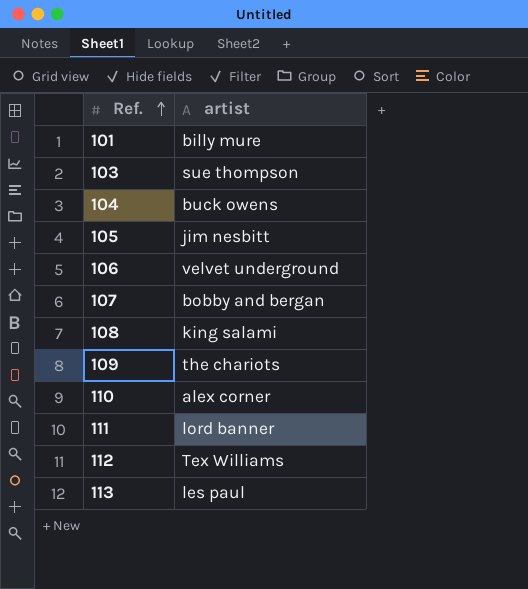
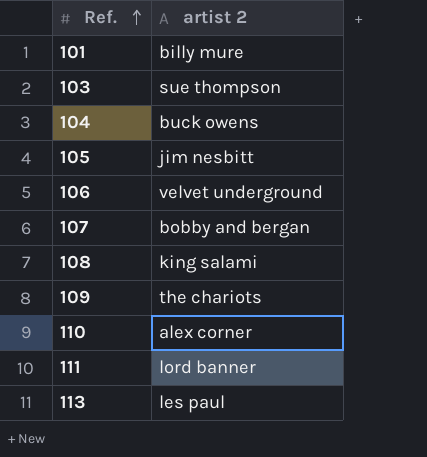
column name: artist -> artist 2
row 112: Tex Williams -> none

